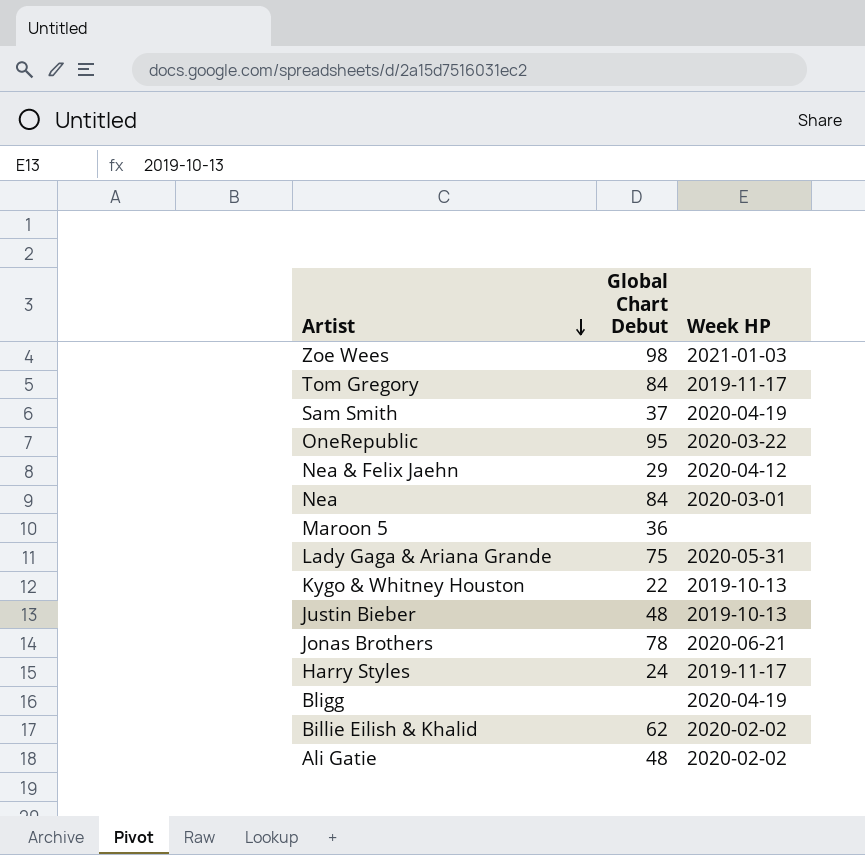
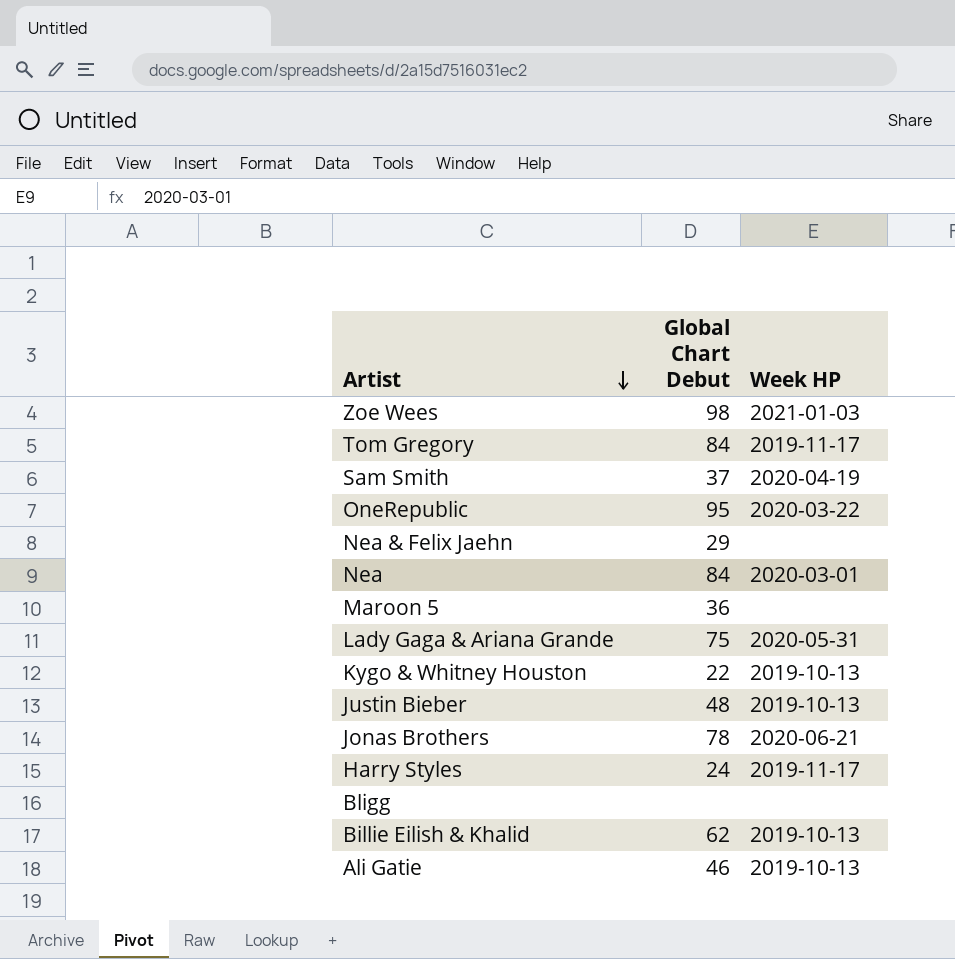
Nea & Felix Jaehn | Week HP: 2020-04-12 -> none
Bligg | Week HP: 2020-04-19 -> none
Billie Eilish & Khalid | Week HP: 2020-02-02 -> 2019-10-13
Ali Gatie | Global Chart Debut: 48 -> 46
Ali Gatie | Week HP: 2020-02-02 -> 2019-10-13

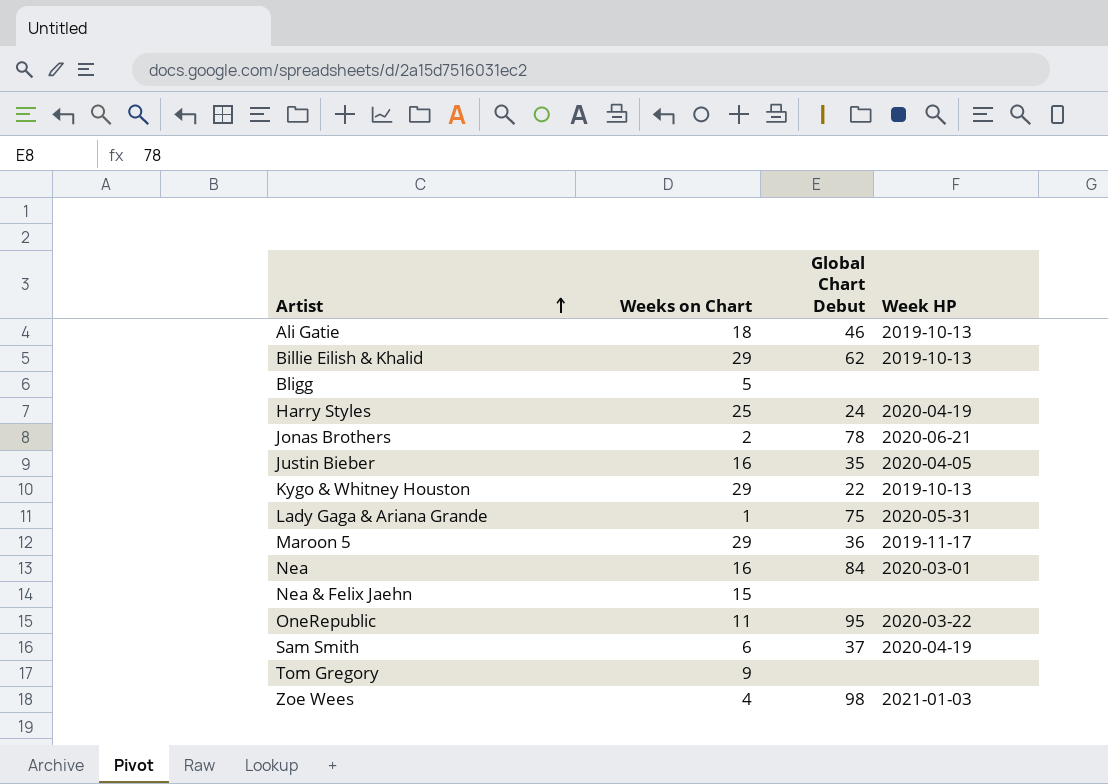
row order: Artist descending -> Artist ascending
column Weeks on Chart | position: none -> 2
Harry Styles | Week HP: 2019-11-17 -> 2020-04-19
Justin Bieber | Global Chart Debut: 48 -> 35
Justin Bieber | Week HP: 2019-10-13 -> 2020-04-05
Maroon 5 | Week HP: none -> 2019-11-17
Nea & Felix Jaehn | Global Chart Debut: 29 -> none
Tom Gregory | Global Chart Debut: 84 -> none
Tom Gregory | Week HP: 2019-11-17 -> none

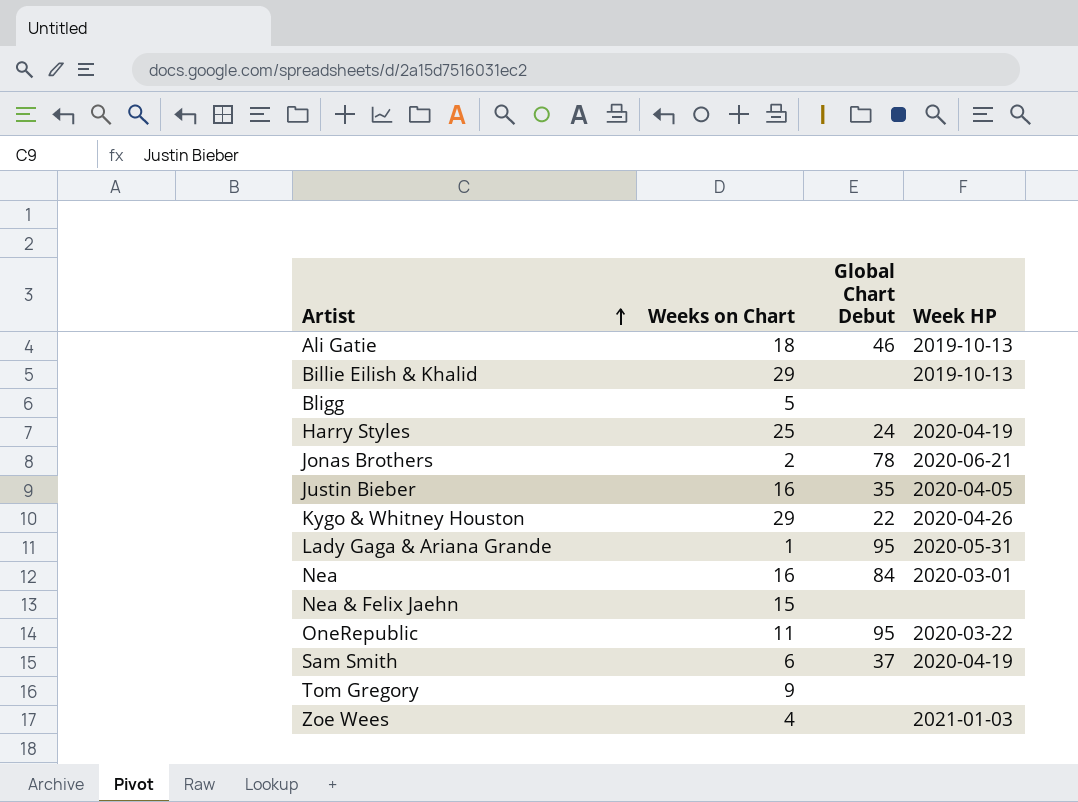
row Maroon 5: 29 | 36 | 2019-11-17 -> none
Billie Eilish & Khalid | Global Chart Debut: 62 -> none
Kygo & Whitney Houston | Week HP: 2019-10-13 -> 2020-04-26
Lady Gaga & Ariana Grande | Global Chart Debut: 75 -> 95
Zoe Wees | Global Chart Debut: 98 -> none

